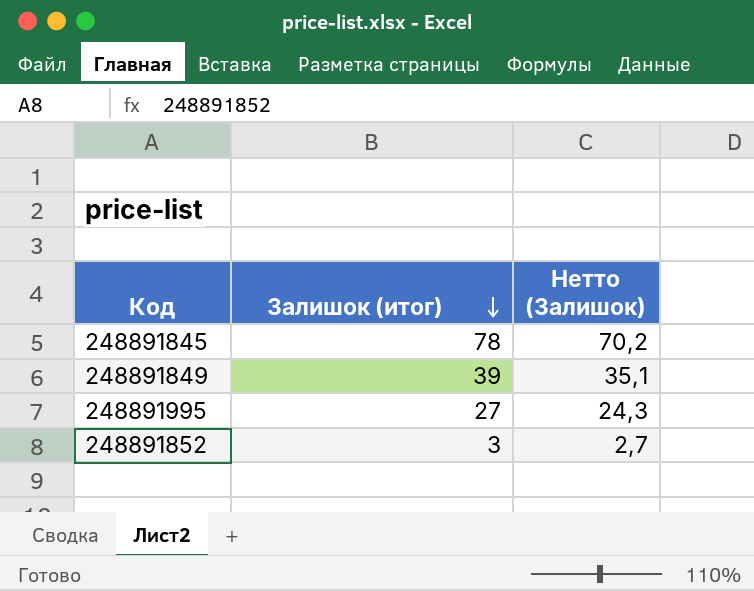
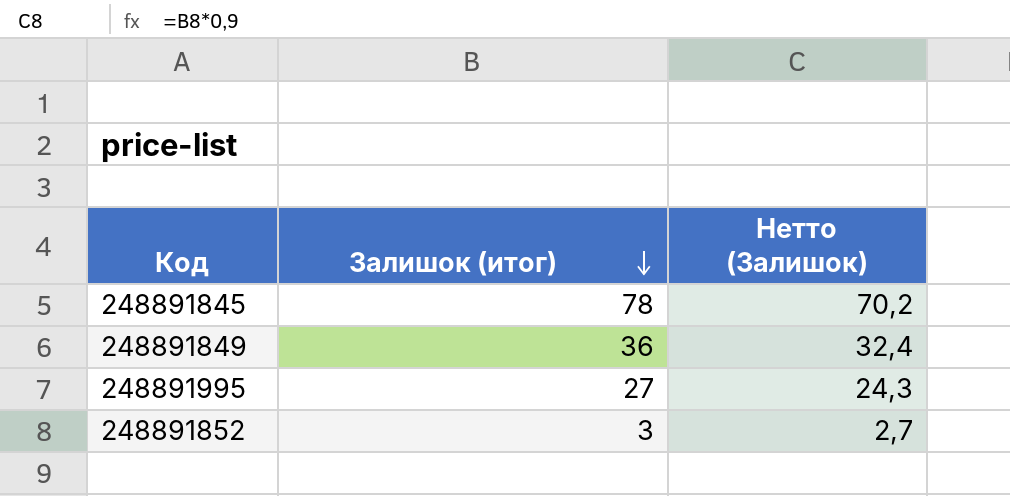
248891849 | Залишок (итог): 39 -> 36
248891849 | Нетто (Залишок): 35,1 -> 32,4

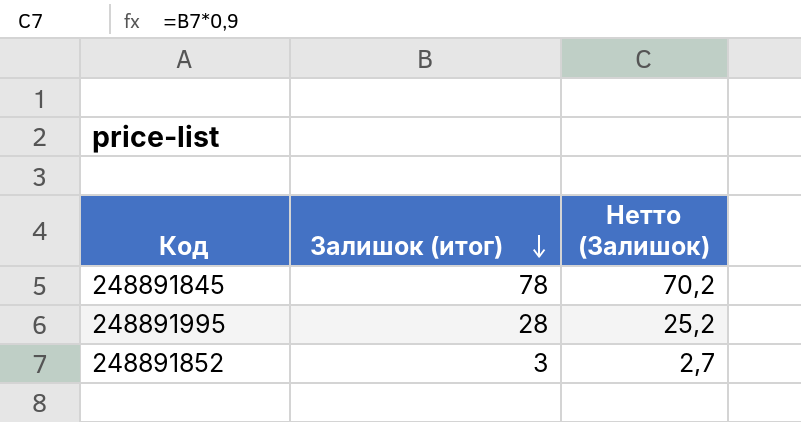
row 248891849: 36 | 32,4 -> none
248891995 | Залишок (итог): 27 -> 28
248891995 | Нетто (Залишок): 24,3 -> 25,2

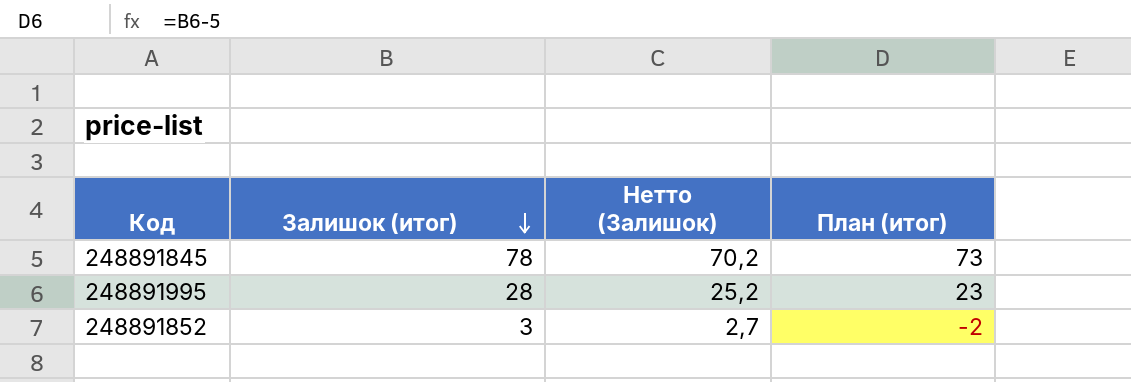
column План (итог) | formula: none -> [Залишок (итог)] - 5

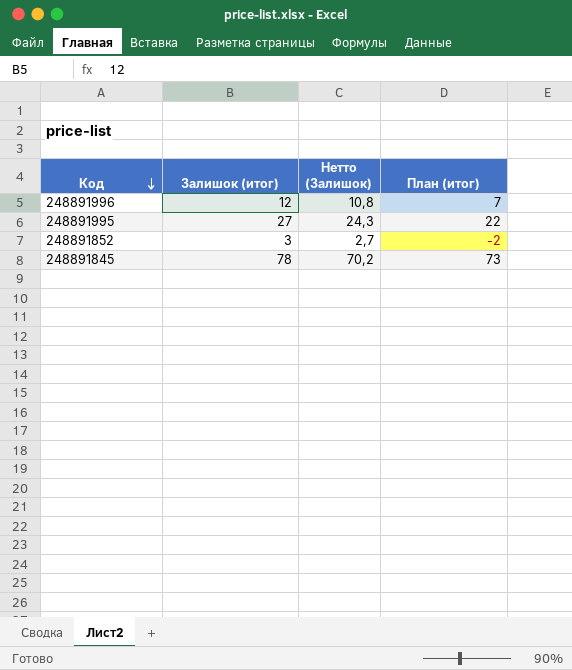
row order: Залишок (итог) descending -> Код descending
row 248891996: none -> 12 | 10,8 | 7
248891995 | Залишок (итог): 28 -> 27
248891995 | Нетто (Залишок): 25,2 -> 24,3
248891995 | План (итог): 23 -> 22

